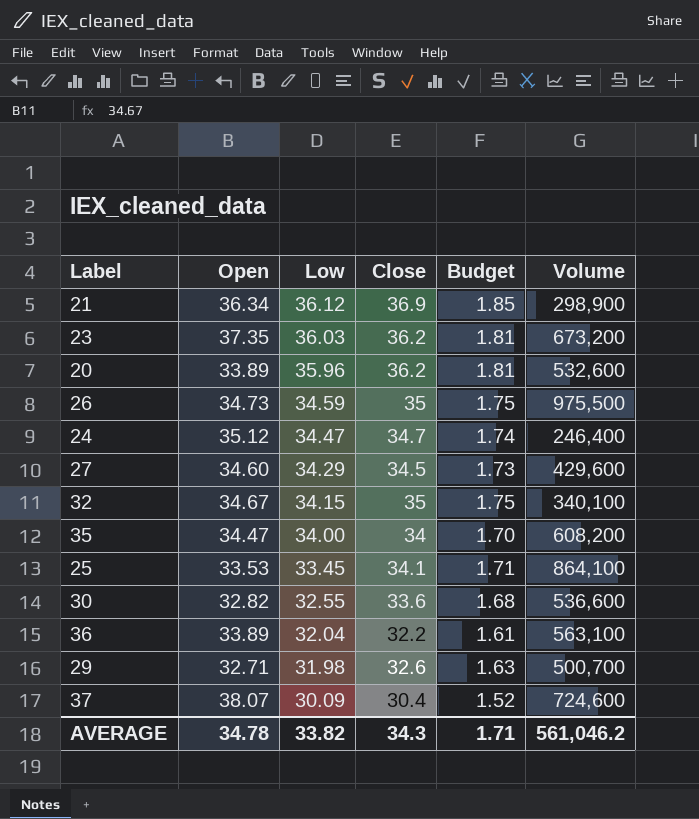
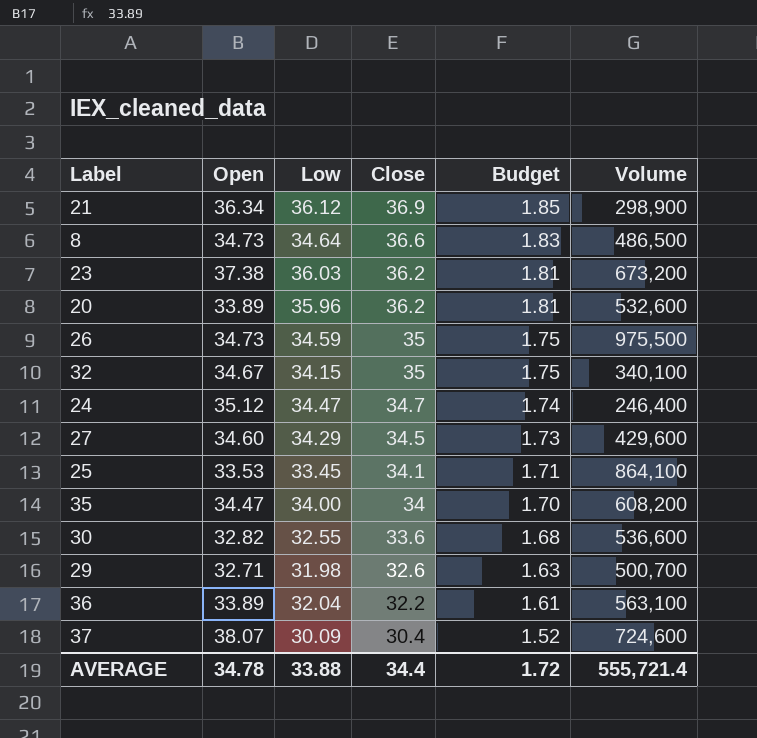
row order: Low descending -> Close descending
row 8: none -> 34.73 | 34.64 | 36.6 | 1.83 | 486,500
23 | Open: 37.35 -> 37.38
AVERAGE | Low: 33.82 -> 33.88
AVERAGE | Close: 34.3 -> 34.4
AVERAGE | Budget: 1.71 -> 1.72
AVERAGE | Volume: 561,046.2 -> 555,721.4

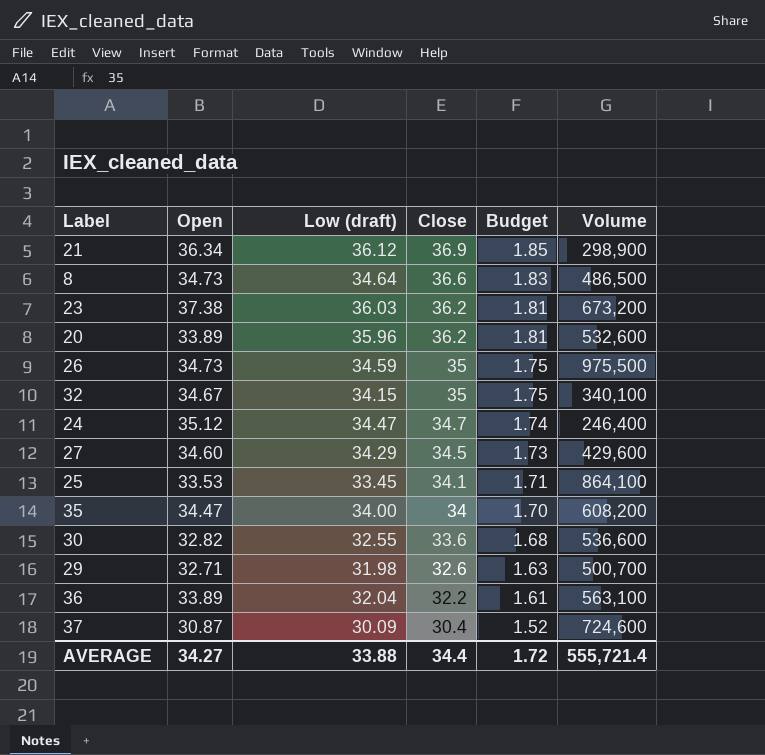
column name: Low -> Low (draft)
37 | Open: 38.07 -> 30.87
AVERAGE | Open: 34.78 -> 34.27

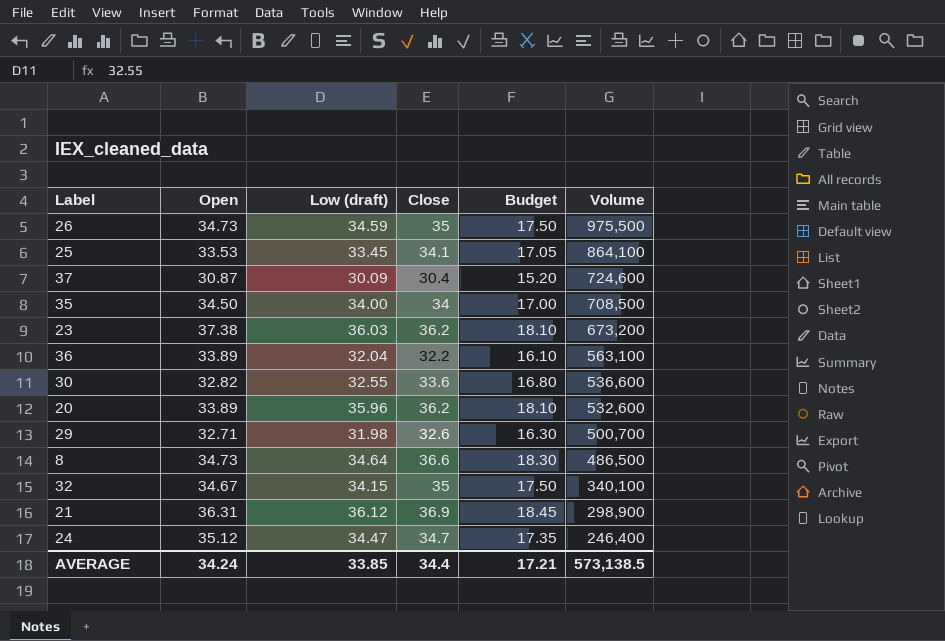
row order: Close descending -> Volume descending
column Budget | formula: [Close] * 0.05 -> [Close] * 0.5
row 27: 34.60 | 34.29 | 34.5 | 1.73 | 429,600 -> none
35 | Open: 34.47 -> 34.50
35 | Volume: 608,200 -> 708,500
21 | Open: 36.34 -> 36.31
AVERAGE | Open: 34.27 -> 34.24
AVERAGE | Low (draft): 33.88 -> 33.85
AVERAGE | Budget: 1.72 -> 17.21
AVERAGE | Volume: 555,721.4 -> 573,138.5

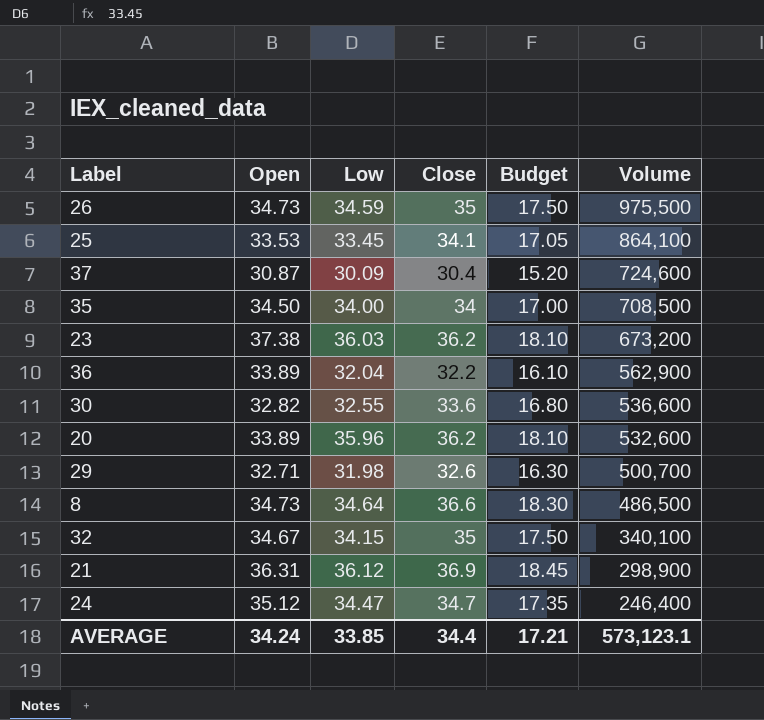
column name: Low (draft) -> Low
36 | Volume: 563,100 -> 562,900
AVERAGE | Volume: 573,138.5 -> 573,123.1

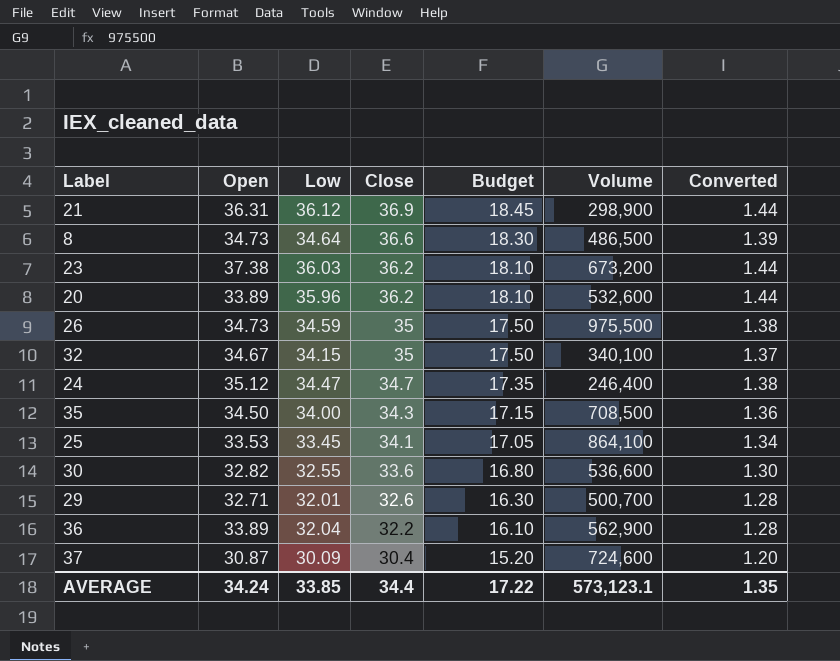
row order: Volume descending -> Close descending
column Converted | formula: none -> [Low] * 0.04
35 | Close: 34 -> 34.3
35 | Budget: 17.00 -> 17.15
29 | Low: 31.98 -> 32.01
AVERAGE | Budget: 17.21 -> 17.22

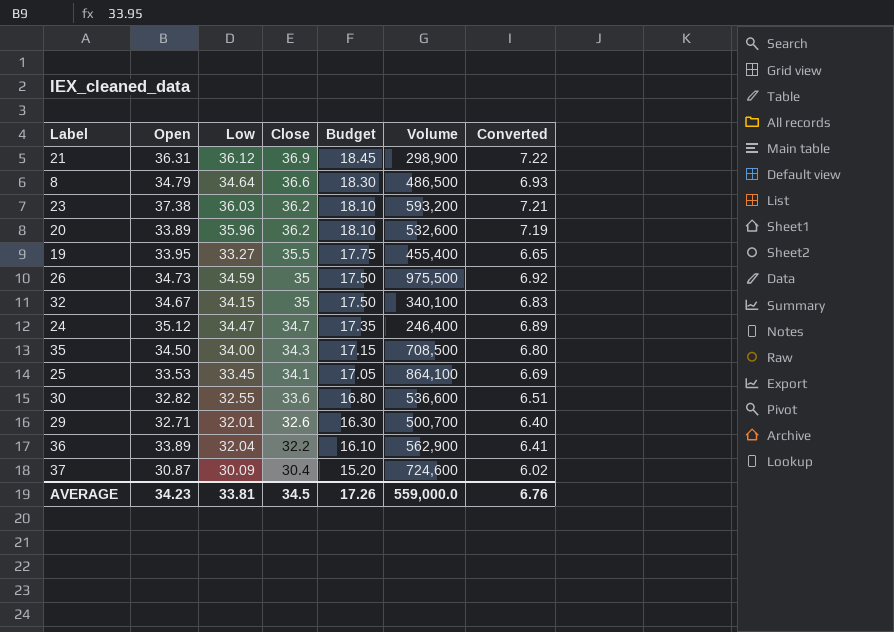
column Converted | formula: [Low] * 0.04 -> [Low] * 0.2
8 | Open: 34.73 -> 34.79
23 | Volume: 673,200 -> 593,200
row 19: none -> 33.95 | 33.27 | 35.5 | 17.75 | 455,400 | 6.65
AVERAGE | Open: 34.24 -> 34.23
AVERAGE | Low: 33.85 -> 33.81
AVERAGE | Close: 34.4 -> 34.5
AVERAGE | Budget: 17.22 -> 17.26
AVERAGE | Volume: 573,123.1 -> 559,000.0
AVERAGE | Converted: 1.35 -> 6.76

